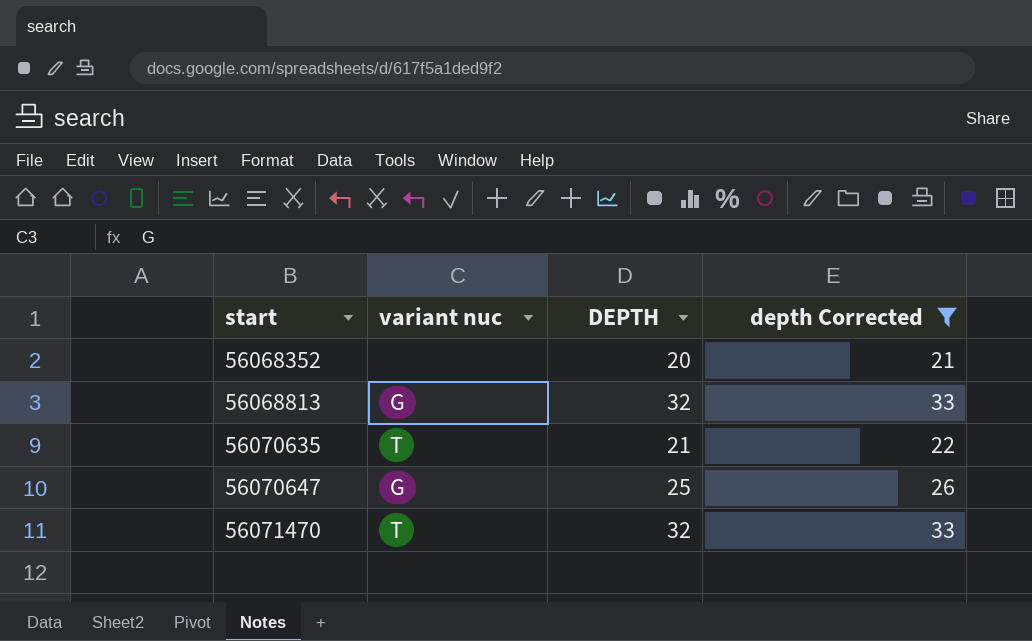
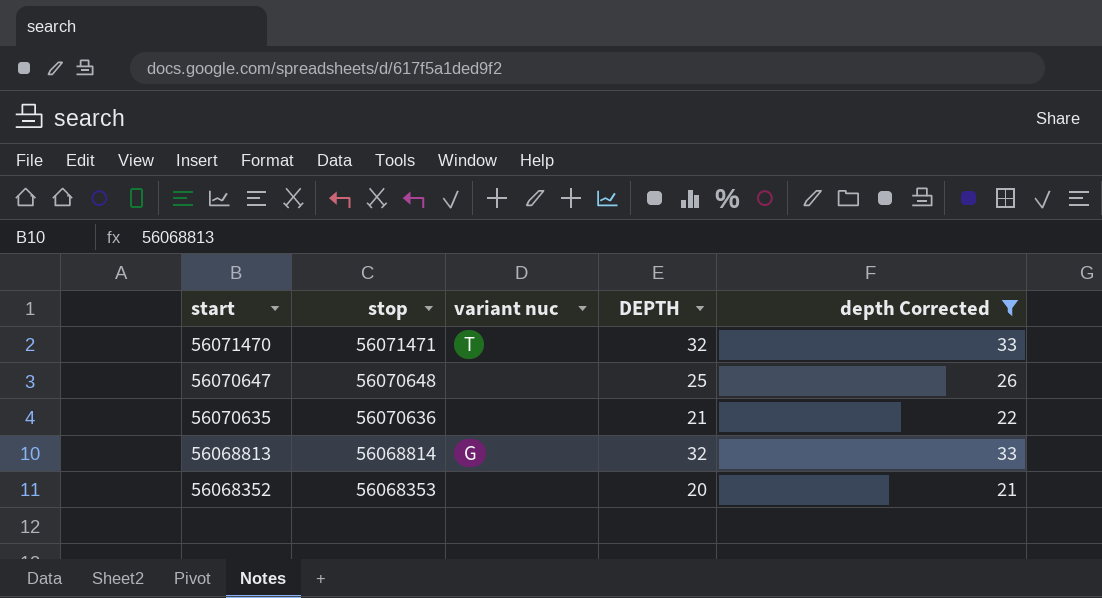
row order: start ascending -> start descending
column stop | position: none -> 2
56070647 | variant nuc: G -> none
56070635 | variant nuc: T -> none

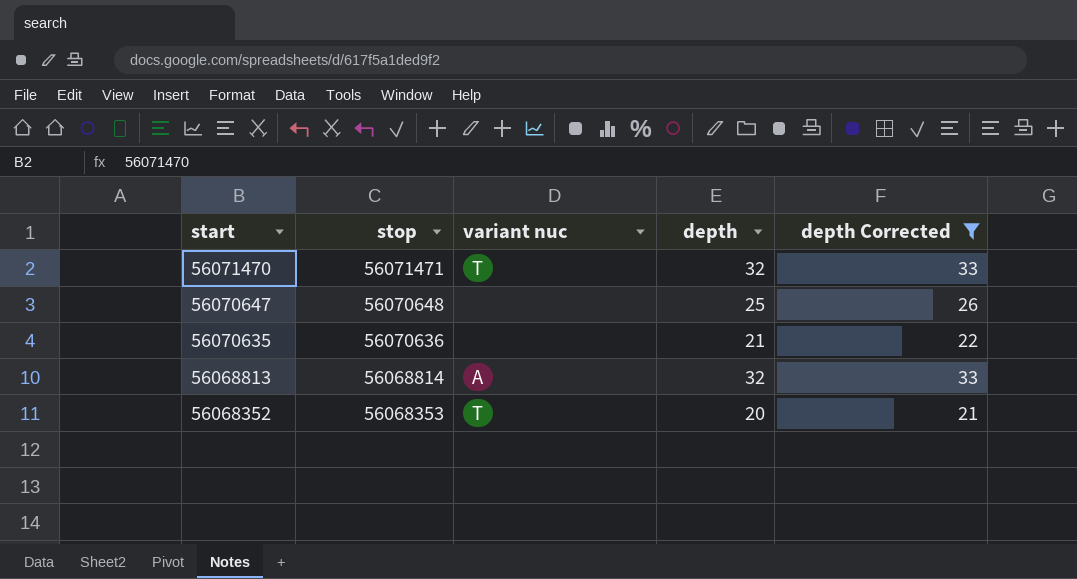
column name: DEPTH -> depth
56068813 | variant nuc: G -> A
56068352 | variant nuc: none -> T

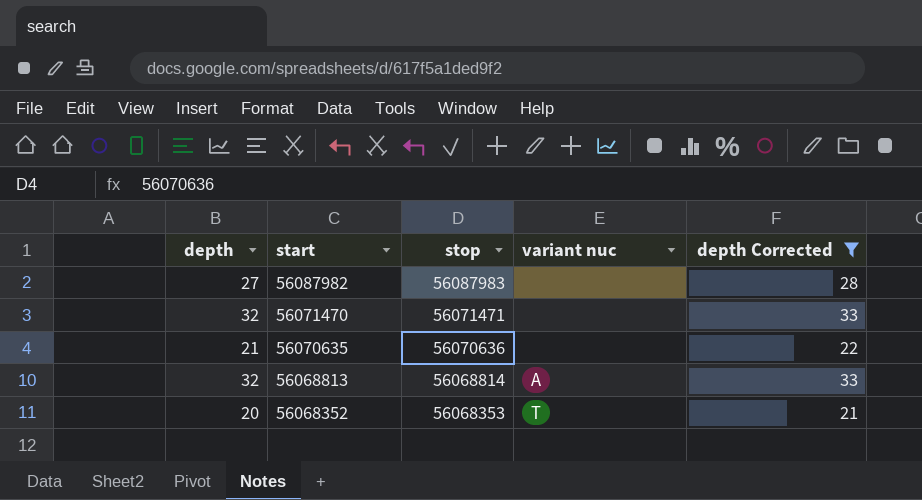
column depth | position: 4 -> 1
row 56070647: 56070648 | none | 25 | 26 -> none
row 56087982: none -> 27 | 56087983 | none | 28
56071470 | variant nuc: T -> none

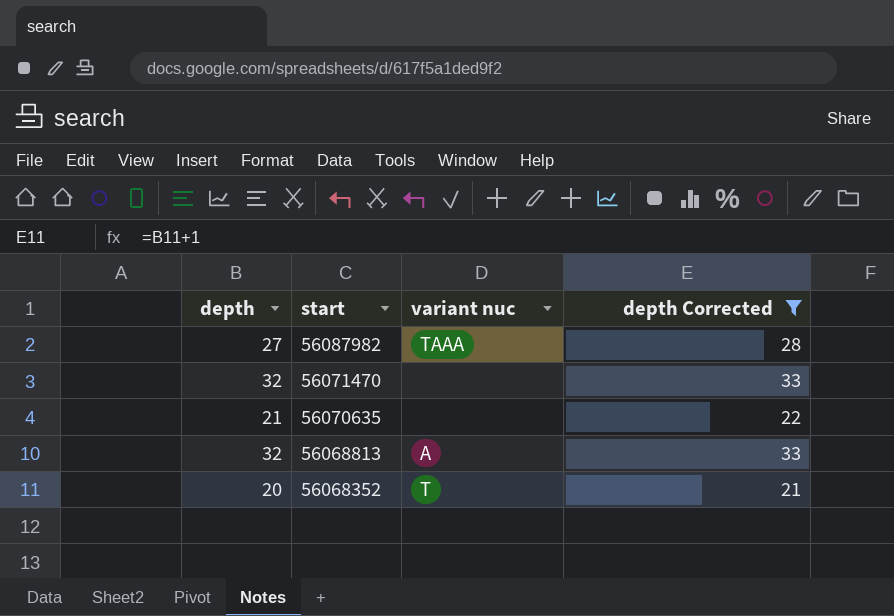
column stop | position: 3 -> none
56087982 | variant nuc: none -> TAAA

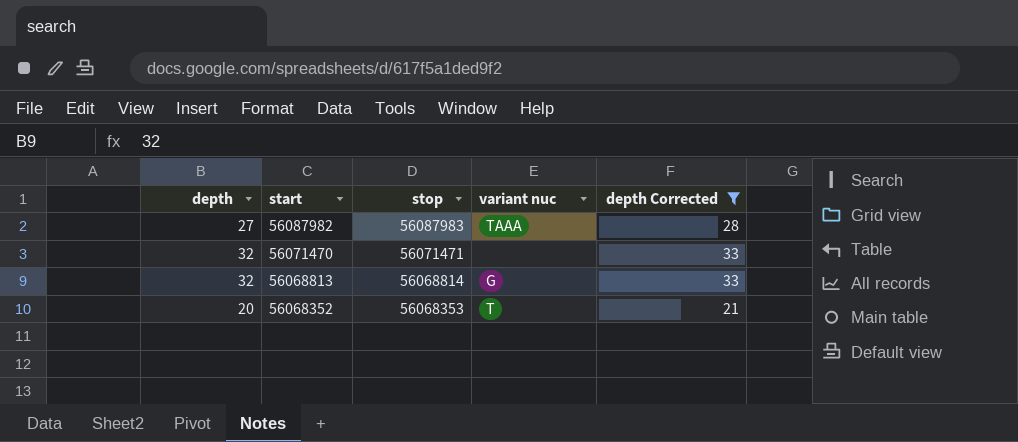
column stop | position: none -> 3
row 56070635: 21 | none | 22 -> none
56068813 | variant nuc: A -> G

